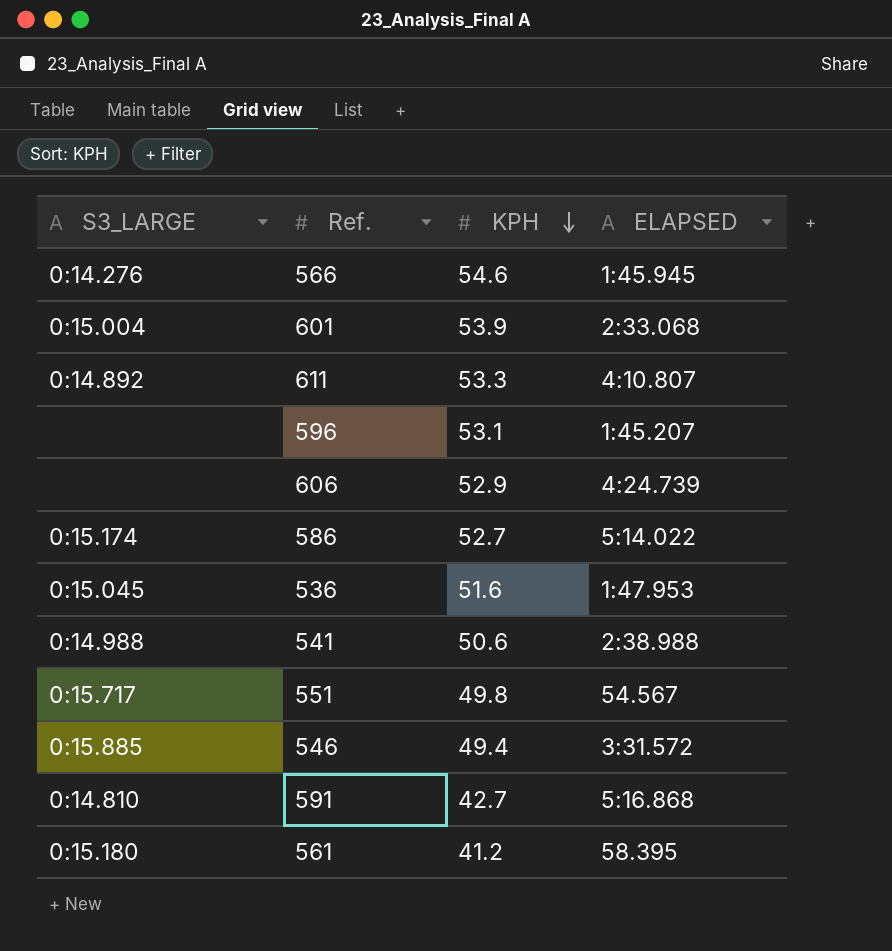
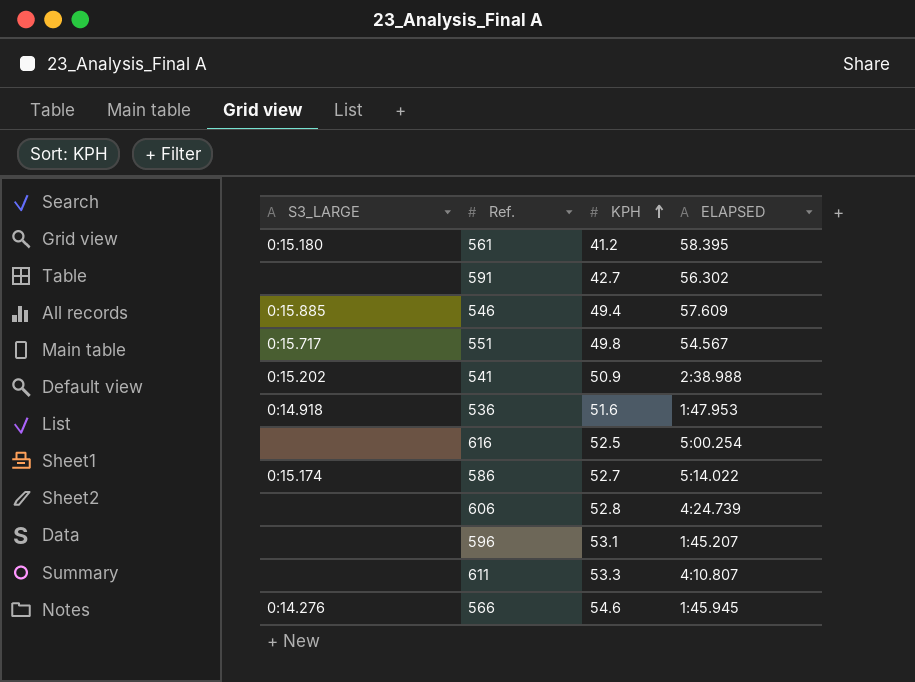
row order: KPH descending -> KPH ascending
row 601: 0:15.004 | 53.9 | 2:33.068 -> none
591 | S3_LARGE: 0:14.810 -> none
591 | ELAPSED: 5:16.868 -> 56.302
546 | ELAPSED: 3:31.572 -> 57.609
541 | S3_LARGE: 0:14.988 -> 0:15.202
541 | KPH: 50.6 -> 50.9
536 | S3_LARGE: 0:15.045 -> 0:14.918
row 616: none -> none | 52.5 | 5:00.254
606 | KPH: 52.9 -> 52.8
611 | S3_LARGE: 0:14.892 -> none

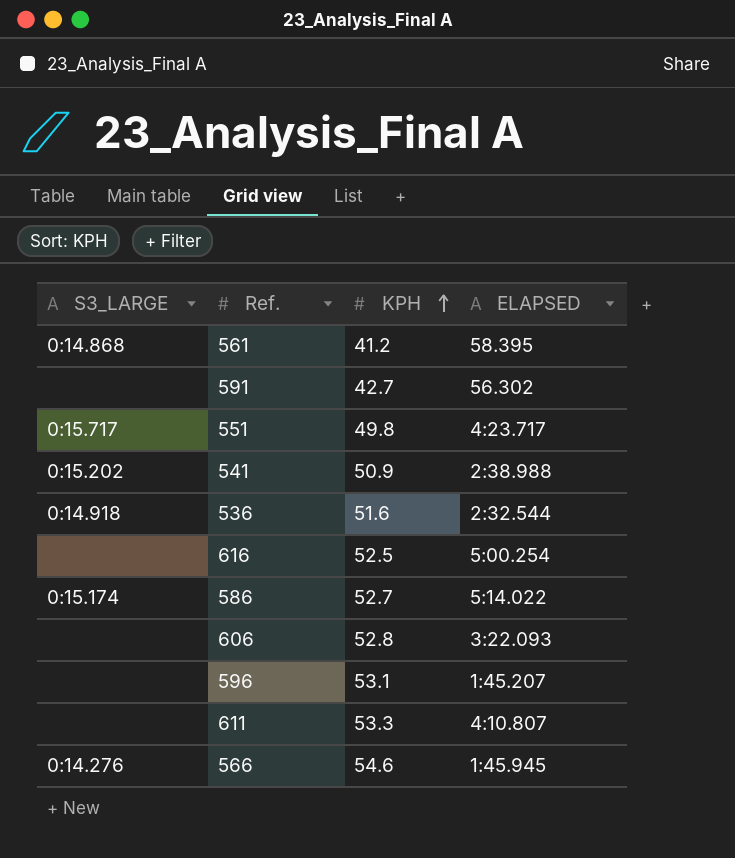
row 546: 0:15.885 | 49.4 | 57.609 -> none
561 | S3_LARGE: 0:15.180 -> 0:14.868
551 | ELAPSED: 54.567 -> 4:23.717
536 | ELAPSED: 1:47.953 -> 2:32.544
606 | ELAPSED: 4:24.739 -> 3:22.093

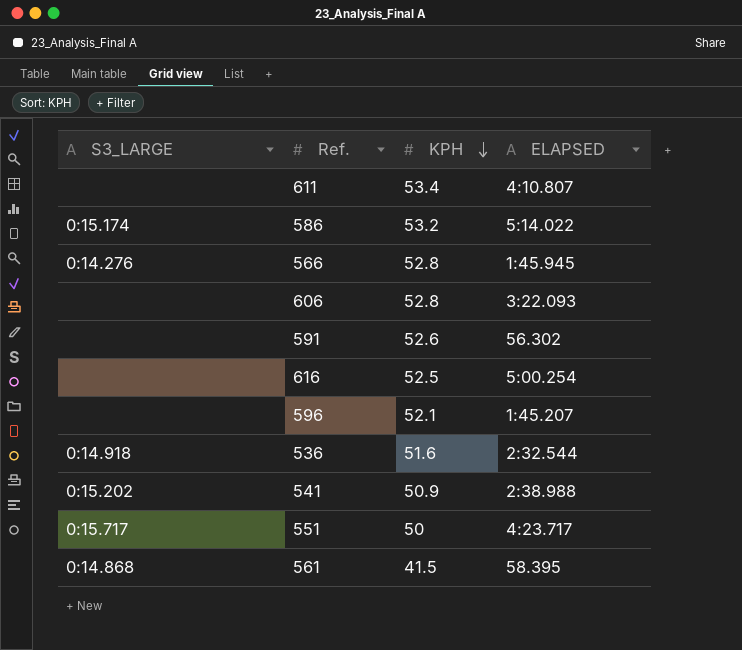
row order: KPH ascending -> KPH descending
611 | KPH: 53.3 -> 53.4
586 | KPH: 52.7 -> 53.2
566 | KPH: 54.6 -> 52.8
591 | KPH: 42.7 -> 52.6
596 | KPH: 53.1 -> 52.1
551 | KPH: 49.8 -> 50
561 | KPH: 41.2 -> 41.5

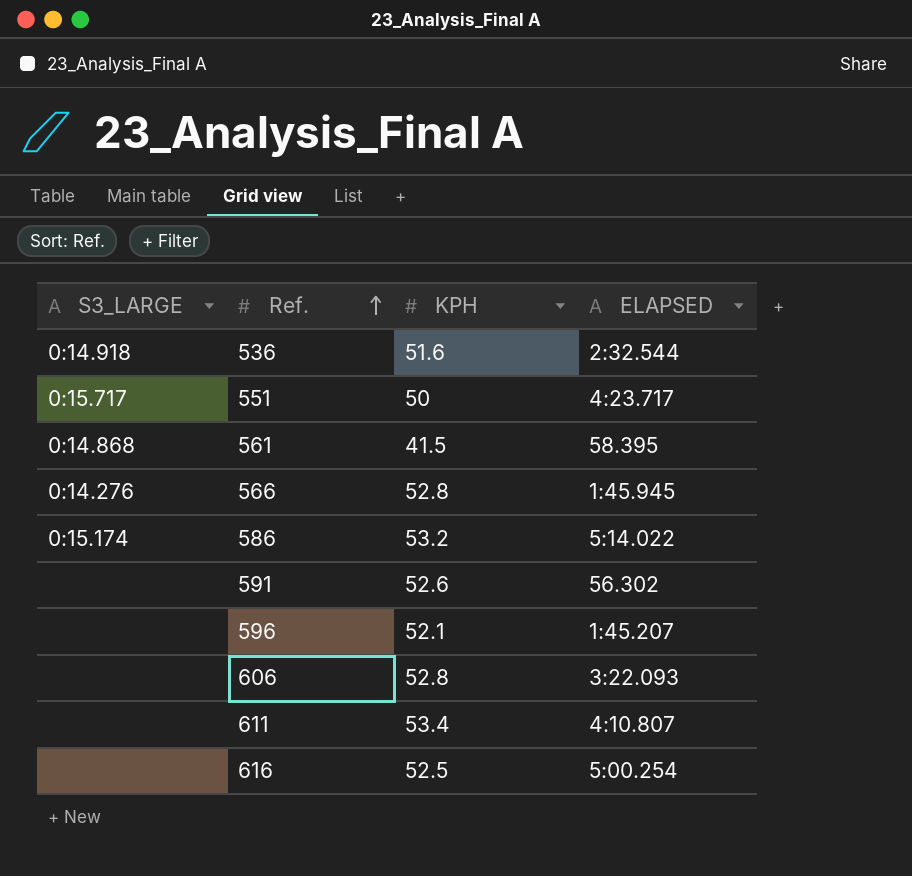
row order: KPH descending -> Ref. ascending
row 541: 0:15.202 | 50.9 | 2:38.988 -> none

